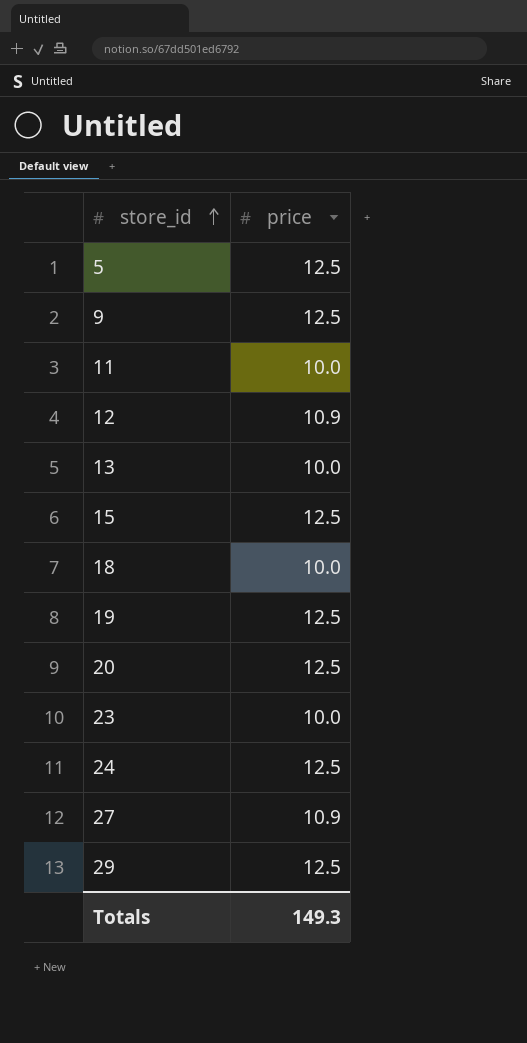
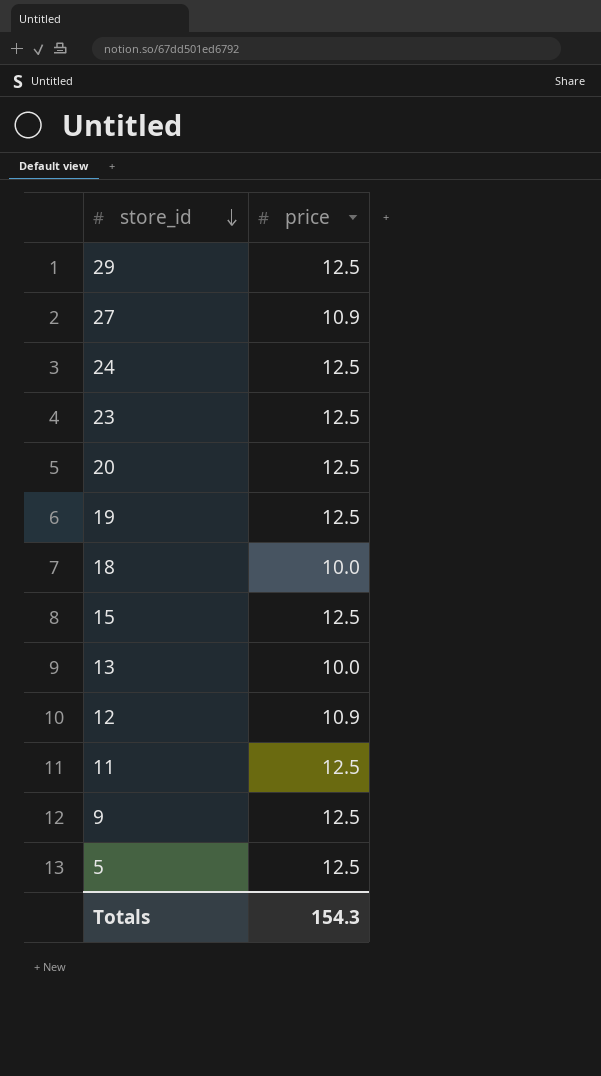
row order: store_id ascending -> store_id descending
23 | price: 10.0 -> 12.5
11 | price: 10.0 -> 12.5
Totals | price: 149.3 -> 154.3

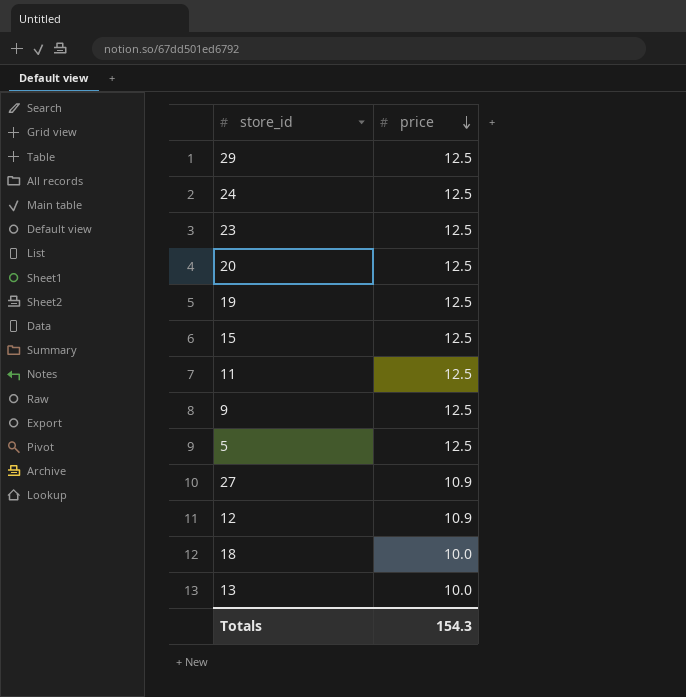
row order: store_id descending -> price descending

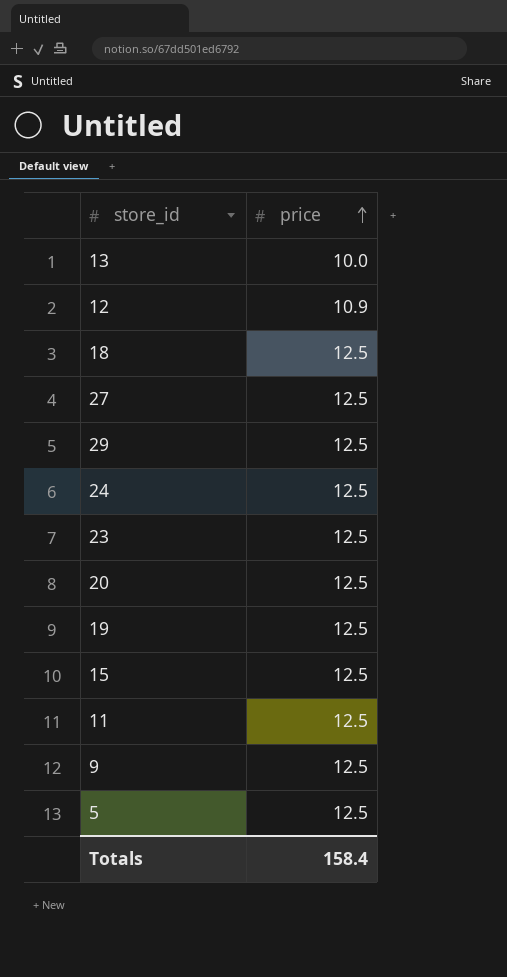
row order: price descending -> price ascending
18 | price: 10.0 -> 12.5
27 | price: 10.9 -> 12.5
Totals | price: 154.3 -> 158.4

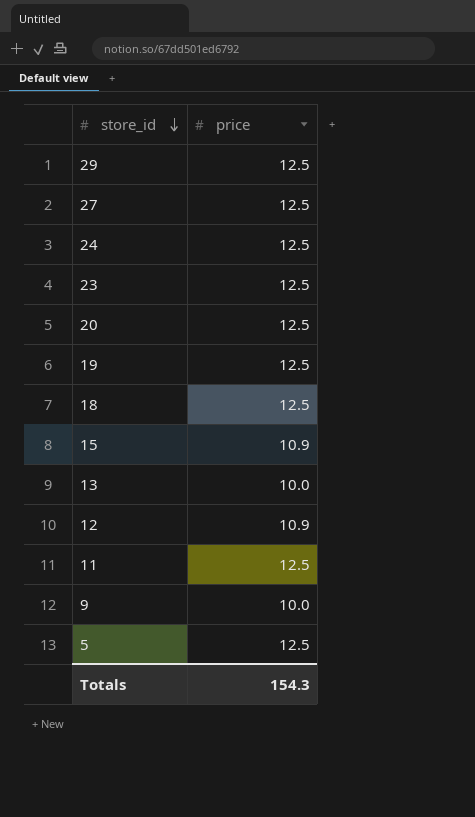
row order: price ascending -> store_id descending
15 | price: 12.5 -> 10.9
9 | price: 12.5 -> 10.0
Totals | price: 158.4 -> 154.3

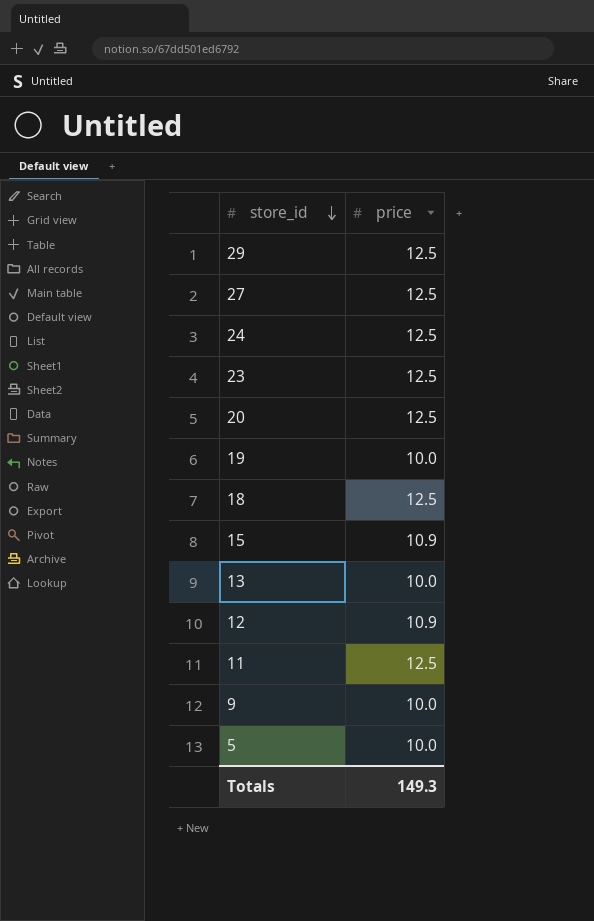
19 | price: 12.5 -> 10.0
5 | price: 12.5 -> 10.0
Totals | price: 154.3 -> 149.3

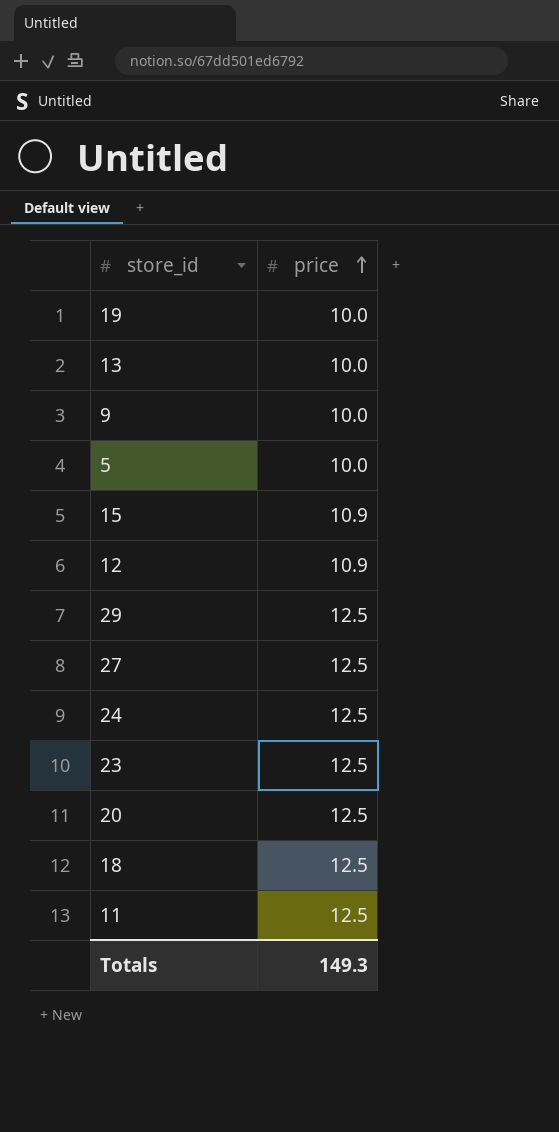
row order: store_id descending -> price ascending

